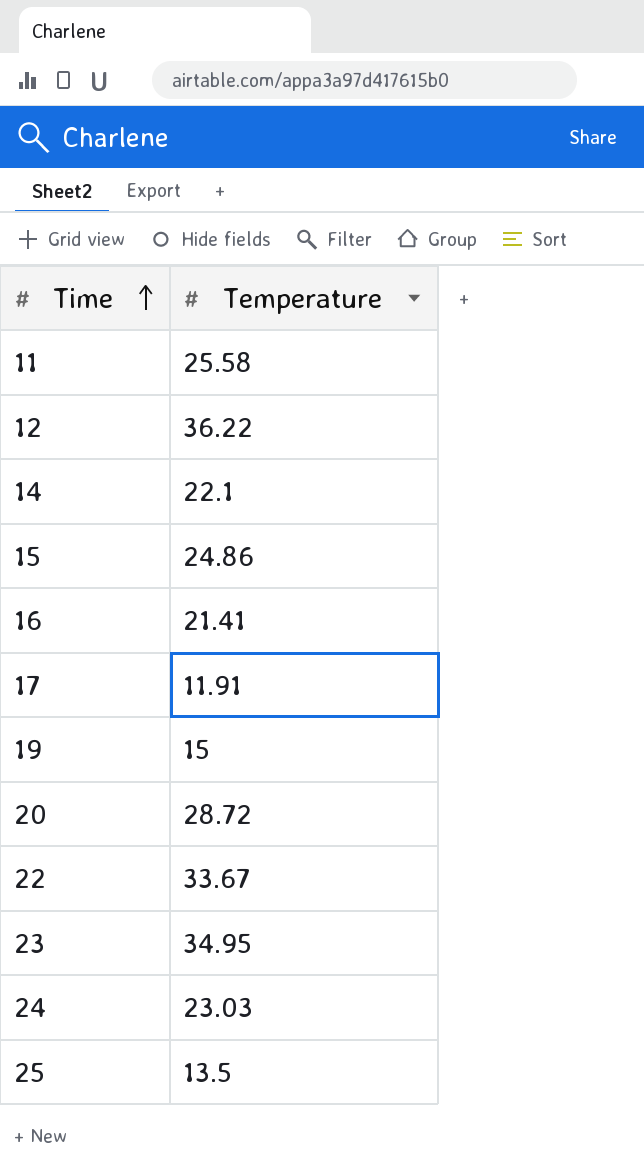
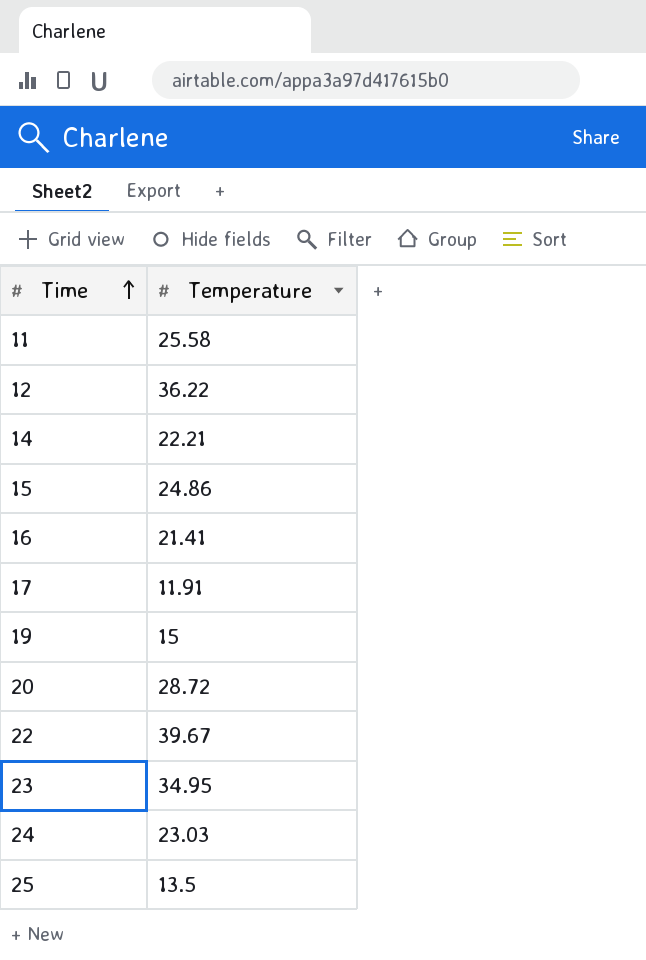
14 | Temperature: 22.1 -> 22.21
22 | Temperature: 33.67 -> 39.67

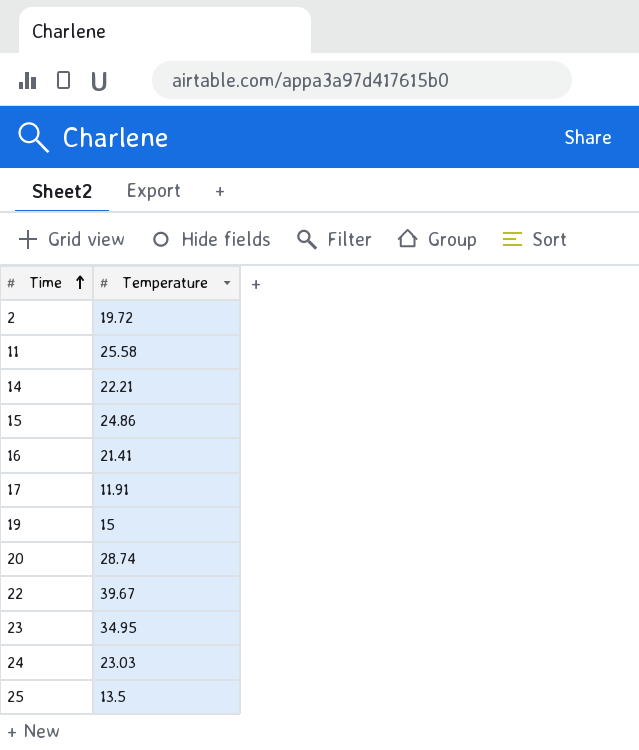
row 12: 36.22 -> none
row 2: none -> 19.72
20 | Temperature: 28.72 -> 28.74

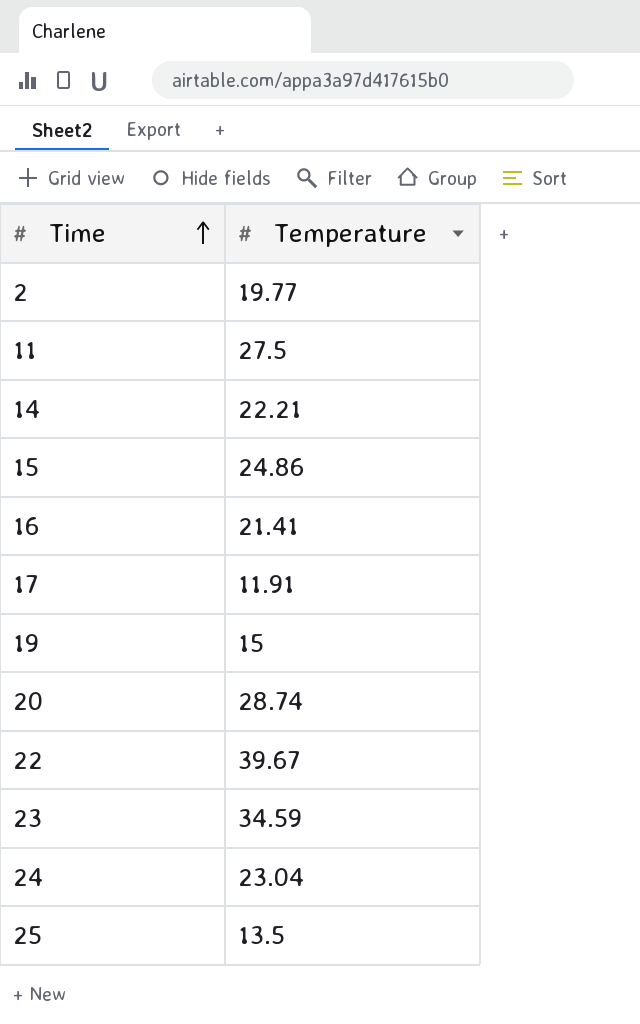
2 | Temperature: 19.72 -> 19.77
11 | Temperature: 25.58 -> 27.5
23 | Temperature: 34.95 -> 34.59
24 | Temperature: 23.03 -> 23.04

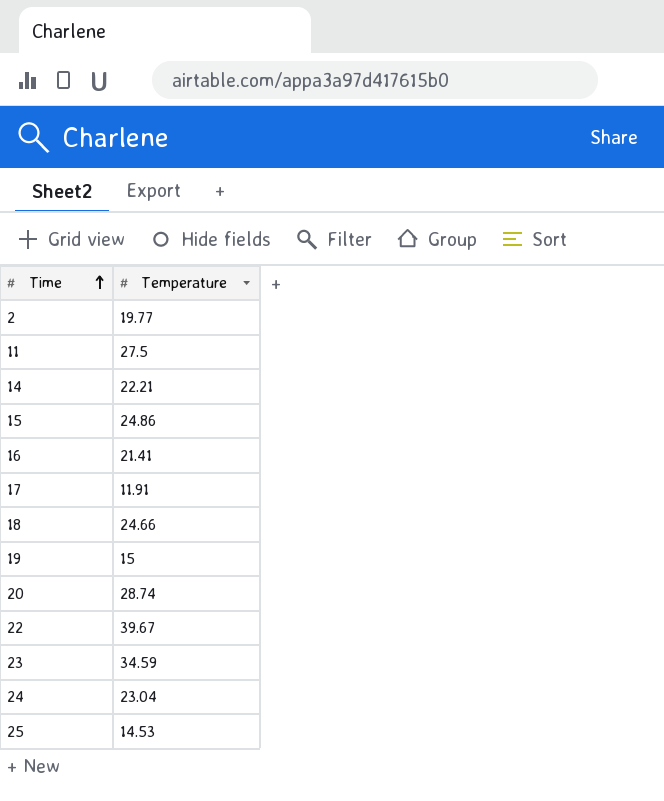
row 18: none -> 24.66
25 | Temperature: 13.5 -> 14.53

